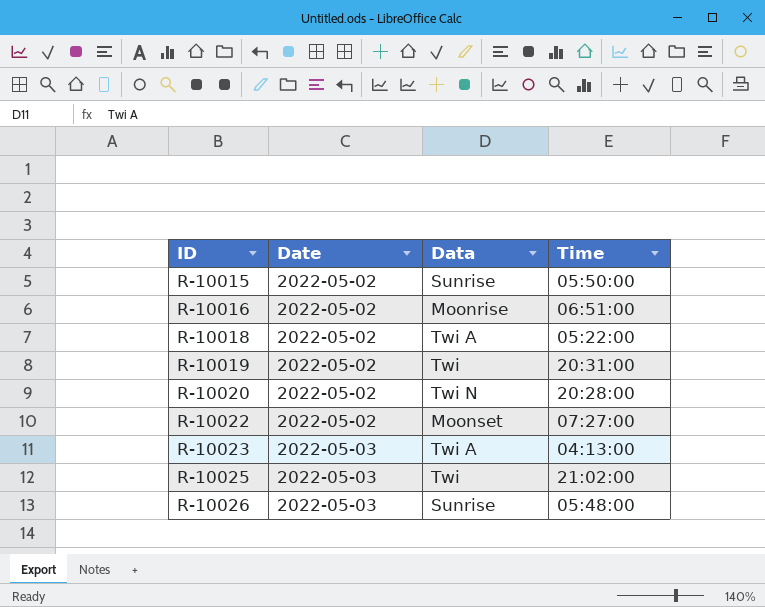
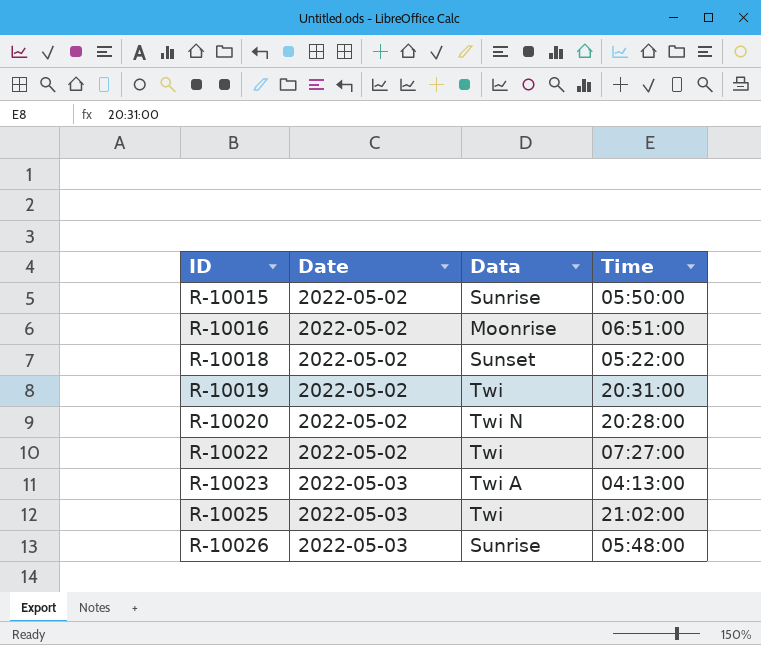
R-10018 | Data: Twi A -> Sunset
R-10022 | Data: Moonset -> Twi

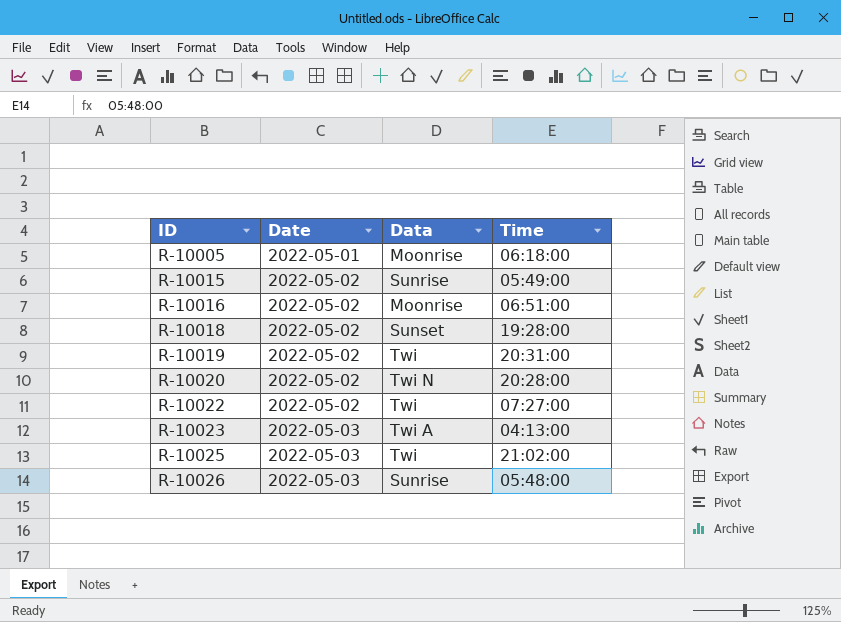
row R-10005: none -> 2022-05-01 | Moonrise | 06:18:00
R-10015 | Time: 05:50:00 -> 05:49:00
R-10018 | Time: 05:22:00 -> 19:28:00

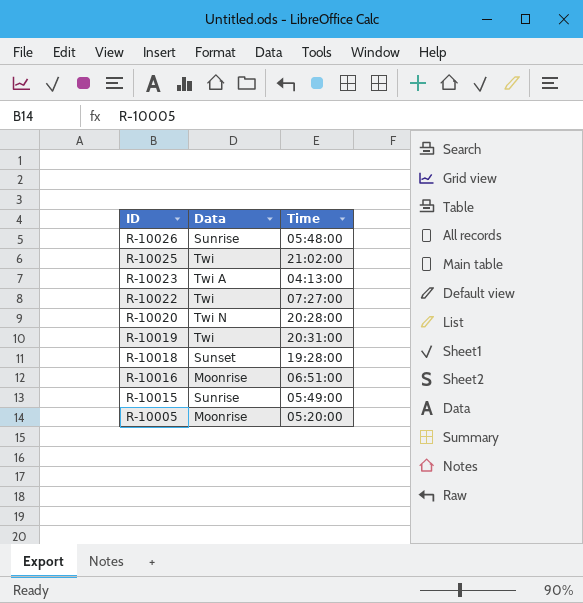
row order: ID ascending -> ID descending
column Date | position: 2 -> none
R-10005 | Time: 06:18:00 -> 05:20:00

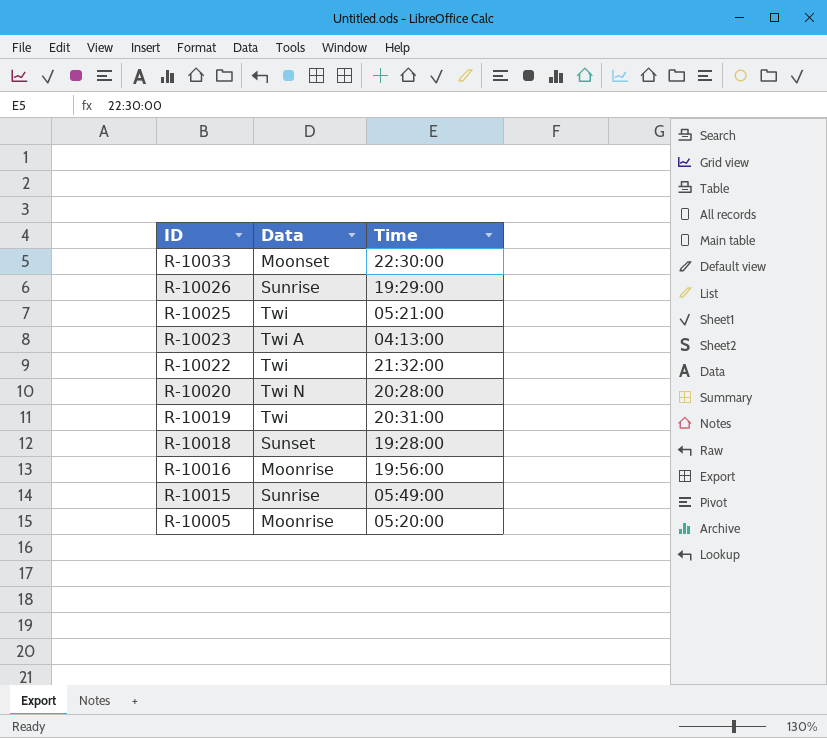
row R-10033: none -> Moonset | 22:30:00
R-10026 | Time: 05:48:00 -> 19:29:00
R-10025 | Time: 21:02:00 -> 05:21:00
R-10022 | Time: 07:27:00 -> 21:32:00
R-10016 | Time: 06:51:00 -> 19:56:00

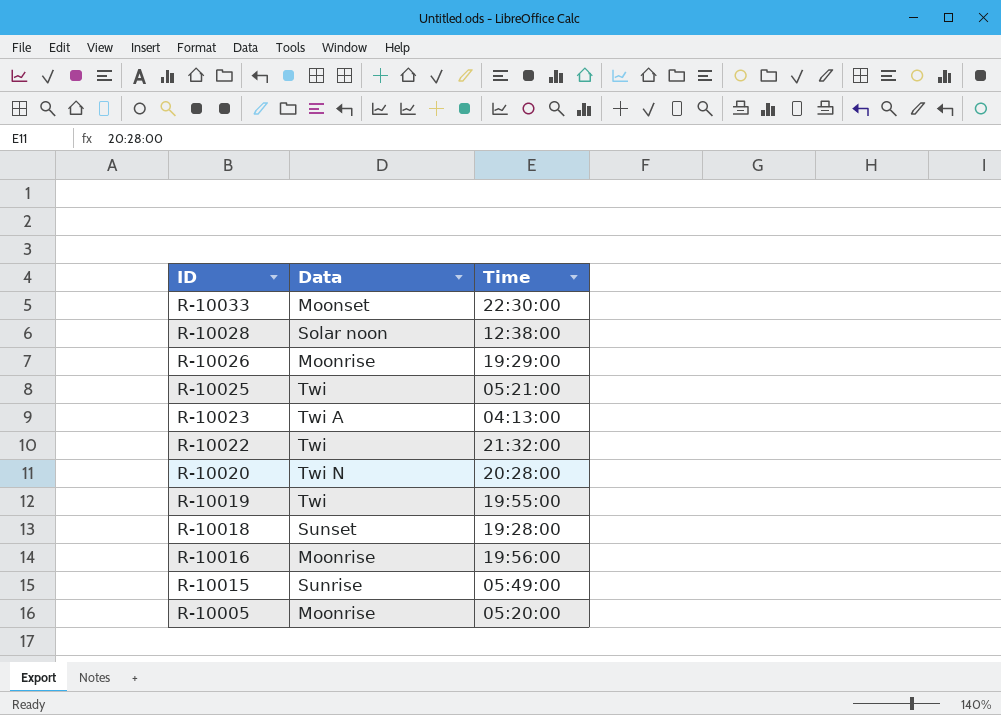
row R-10028: none -> Solar noon | 12:38:00
R-10026 | Data: Sunrise -> Moonrise
R-10019 | Time: 20:31:00 -> 19:55:00

